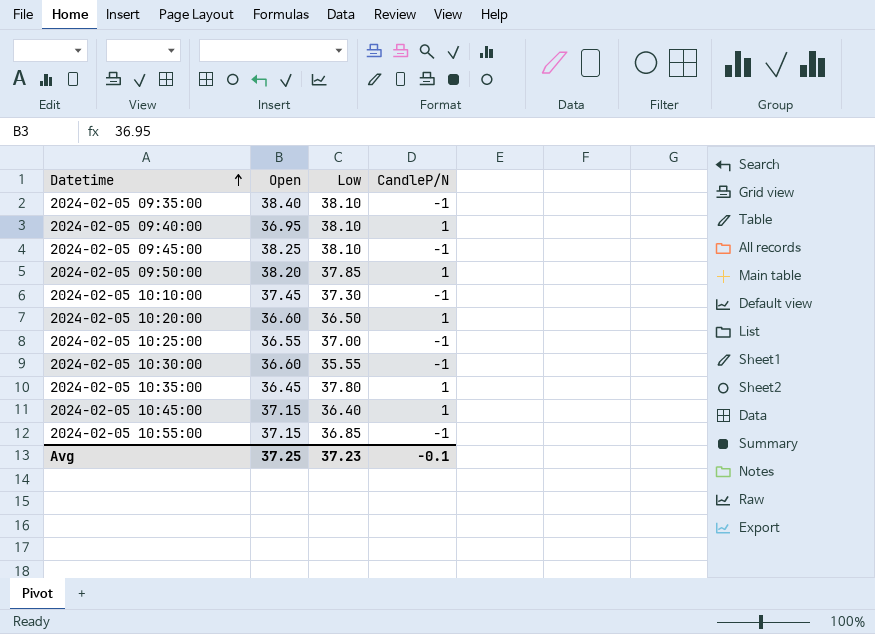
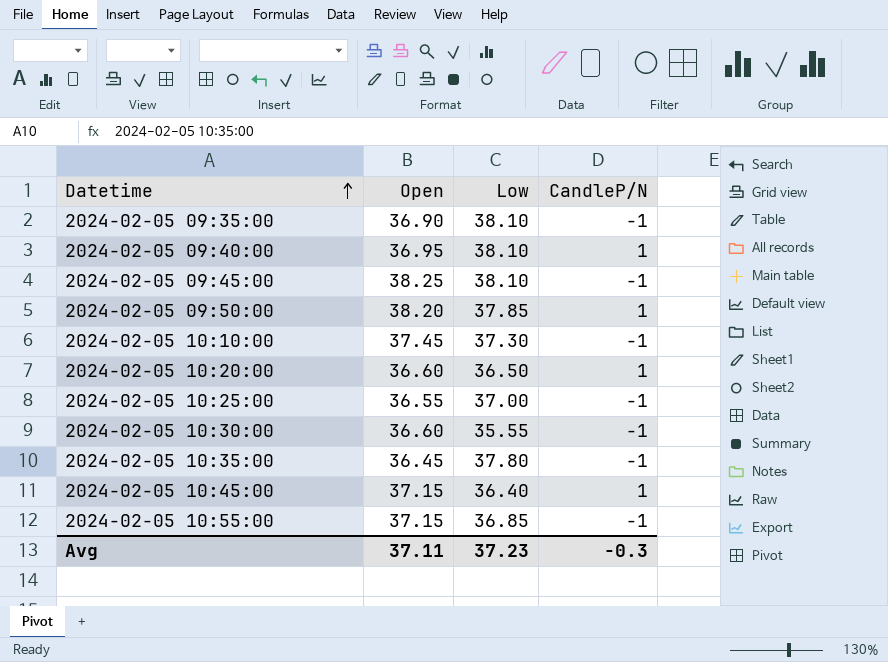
2024-02-05 09:35:00 | Open: 38.40 -> 36.90
2024-02-05 10:35:00 | CandleP/N: 1 -> -1
Avg | Open: 37.25 -> 37.11
Avg | CandleP/N: -0.1 -> -0.3

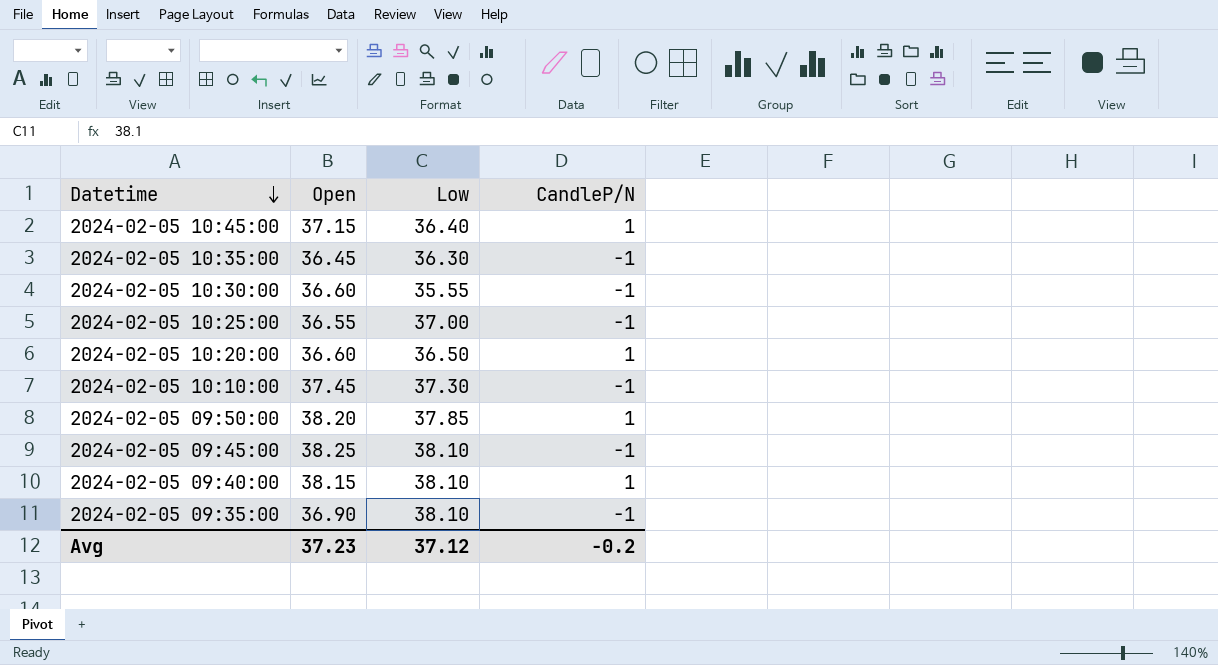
row order: Datetime ascending -> Datetime descending
row 2024-02-05 10:55:00: 37.15 | 36.85 | -1 -> none
2024-02-05 10:35:00 | Low: 37.80 -> 36.30
2024-02-05 09:40:00 | Open: 36.95 -> 38.15
Avg | Open: 37.11 -> 37.23
Avg | Low: 37.23 -> 37.12
Avg | CandleP/N: -0.3 -> -0.2

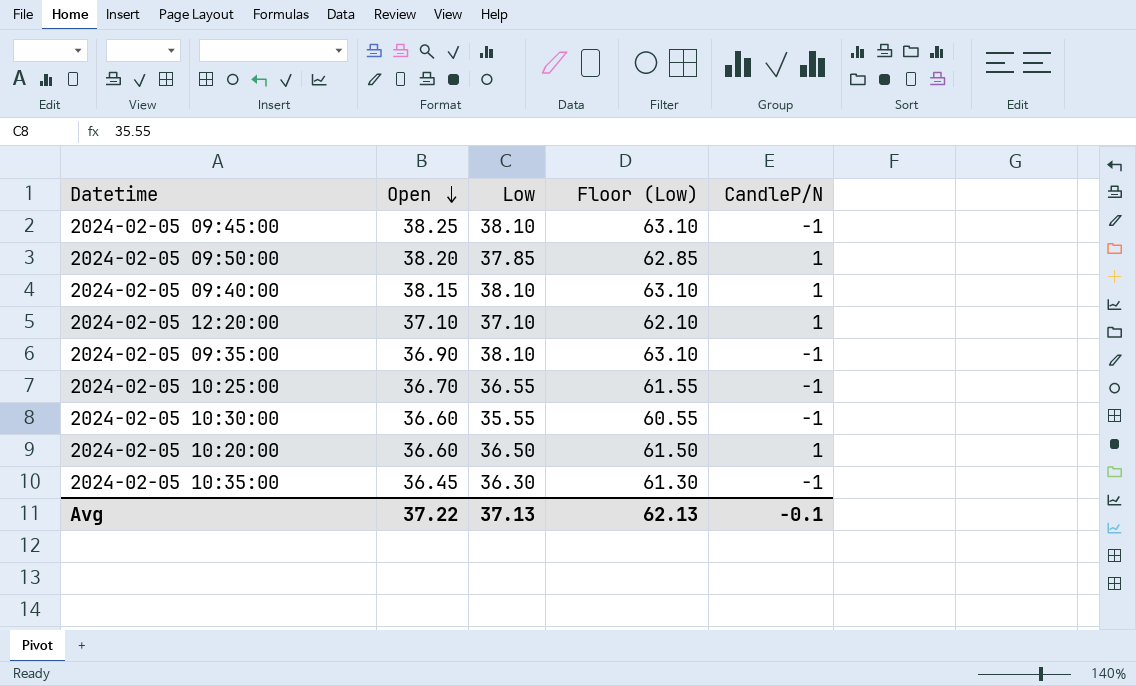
row order: Datetime descending -> Open descending
column Floor (Low) | formula: none -> [Low] + 25
row 2024-02-05 10:45:00: 37.15 | 36.40 | 1 -> none
row 2024-02-05 10:10:00: 37.45 | 37.30 | -1 -> none
row 2024-02-05 12:20:00: none -> 37.10 | 37.10 | 62.10 | 1
2024-02-05 10:25:00 | Open: 36.55 -> 36.70
2024-02-05 10:25:00 | Low: 37.00 -> 36.55
Avg | Open: 37.23 -> 37.22
Avg | Low: 37.12 -> 37.13
Avg | CandleP/N: -0.2 -> -0.1

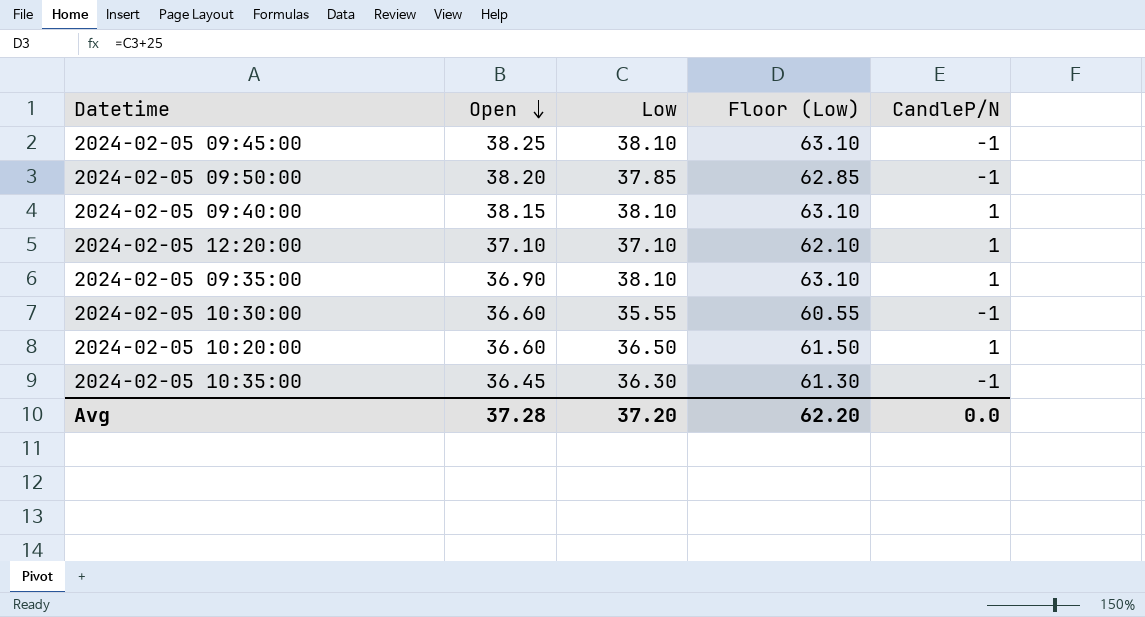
row 2024-02-05 10:25:00: 36.70 | 36.55 | 61.55 | -1 -> none
2024-02-05 09:50:00 | CandleP/N: 1 -> -1
2024-02-05 09:35:00 | CandleP/N: -1 -> 1
Avg | Open: 37.22 -> 37.28
Avg | Low: 37.13 -> 37.20
Avg | Floor (Low): 62.13 -> 62.20
Avg | CandleP/N: -0.1 -> 0.0

